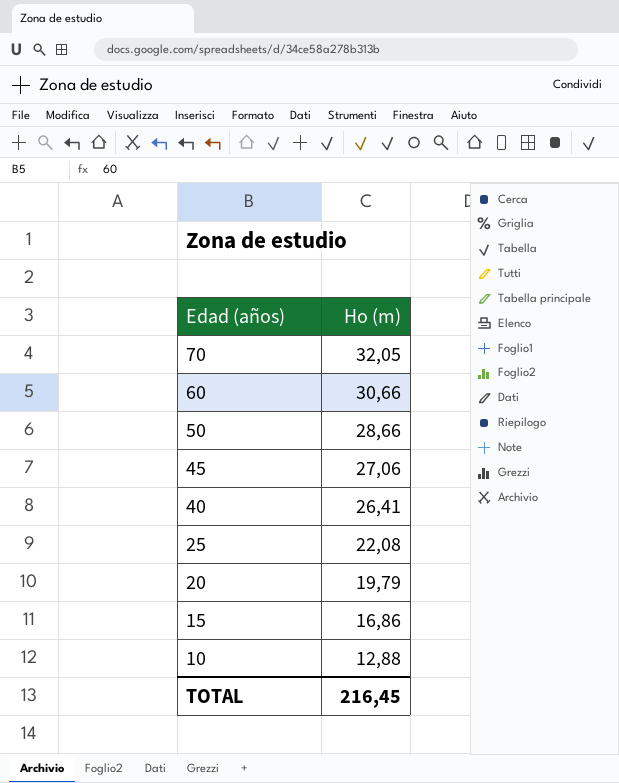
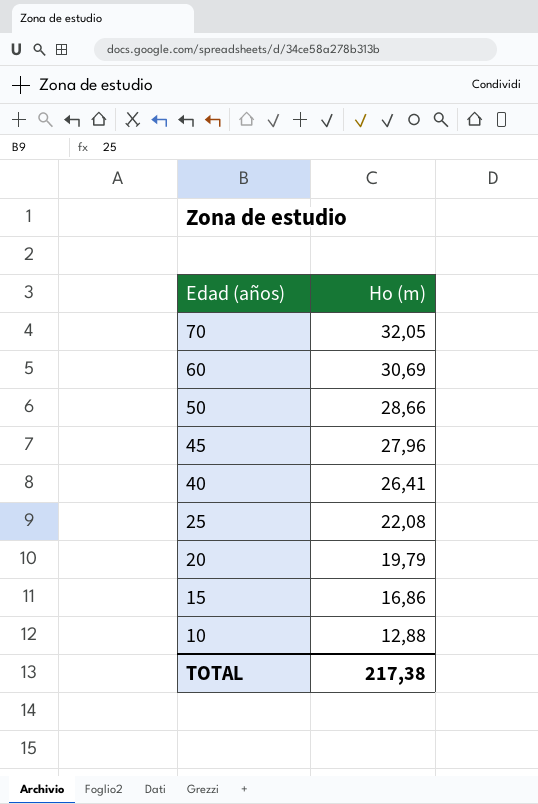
60 | Ho (m): 30,66 -> 30,69
45 | Ho (m): 27,06 -> 27,96
TOTAL | Ho (m): 216,45 -> 217,38

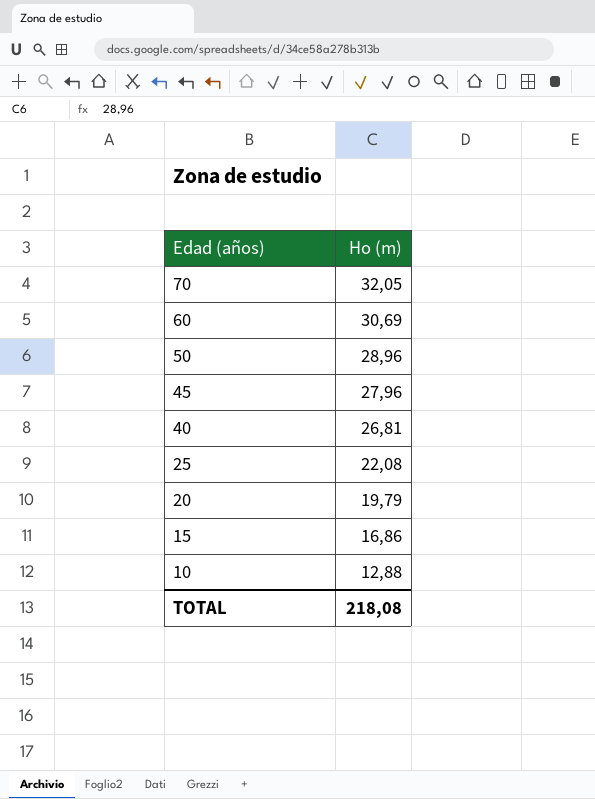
50 | Ho (m): 28,66 -> 28,96
40 | Ho (m): 26,41 -> 26,81
TOTAL | Ho (m): 217,38 -> 218,08

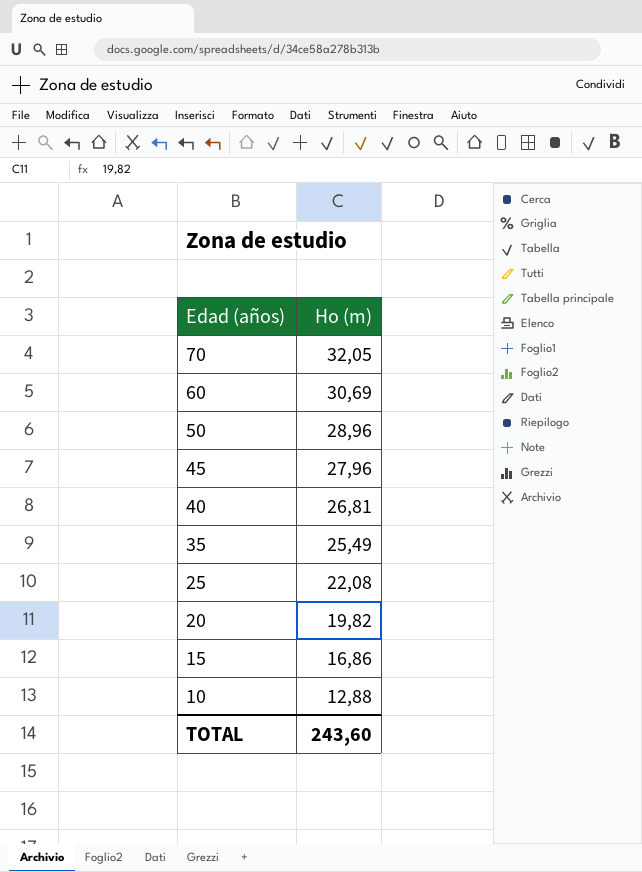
row 35: none -> 25,49
20 | Ho (m): 19,79 -> 19,82
TOTAL | Ho (m): 218,08 -> 243,60

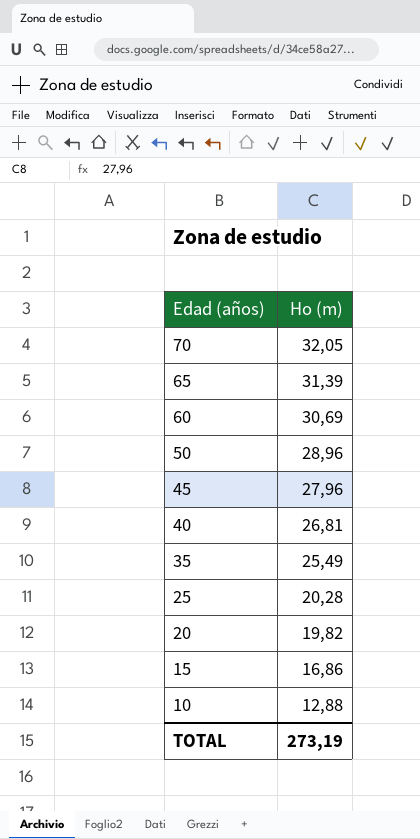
row 65: none -> 31,39
25 | Ho (m): 22,08 -> 20,28
TOTAL | Ho (m): 243,60 -> 273,19

